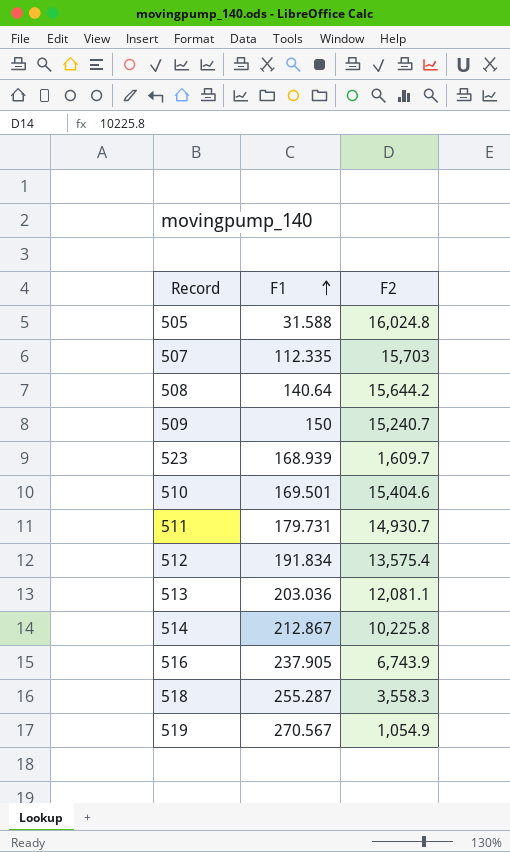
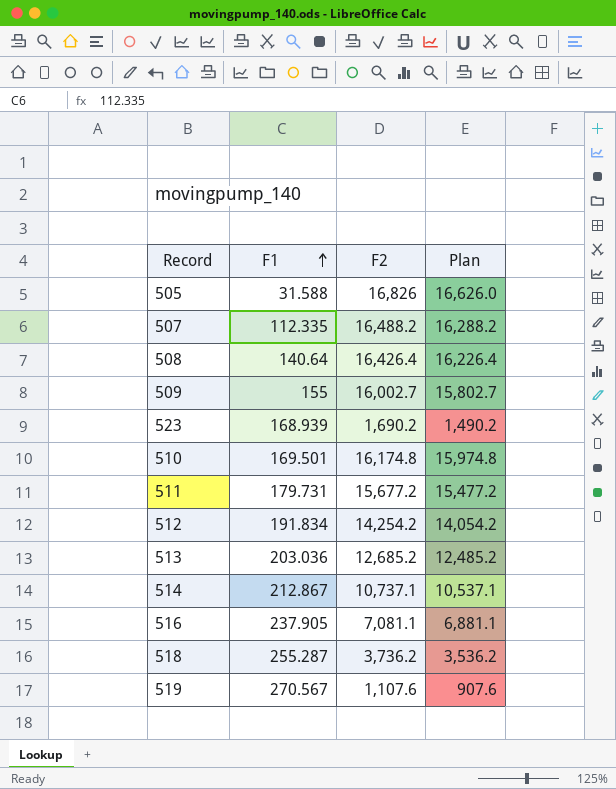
column Plan | formula: none -> [F2] - 200
505 | F2: 16,024.8 -> 16,826
507 | F2: 15,703 -> 16,488.2
508 | F2: 15,644.2 -> 16,426.4
509 | F1: 150 -> 155
509 | F2: 15,240.7 -> 16,002.7
523 | F2: 1,609.7 -> 1,690.2
510 | F2: 15,404.6 -> 16,174.8
511 | F2: 14,930.7 -> 15,677.2
512 | F2: 13,575.4 -> 14,254.2
513 | F2: 12,081.1 -> 12,685.2
514 | F2: 10,225.8 -> 10,737.1
516 | F2: 6,743.9 -> 7,081.1
518 | F2: 3,558.3 -> 3,736.2
519 | F2: 1,054.9 -> 1,107.6

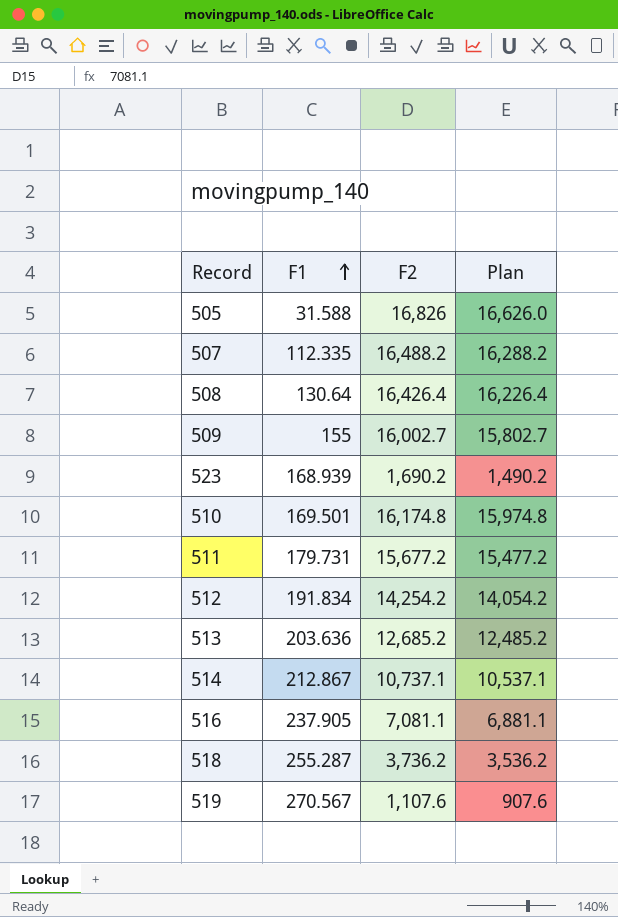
508 | F1: 140.64 -> 130.64
513 | F1: 203.036 -> 203.636

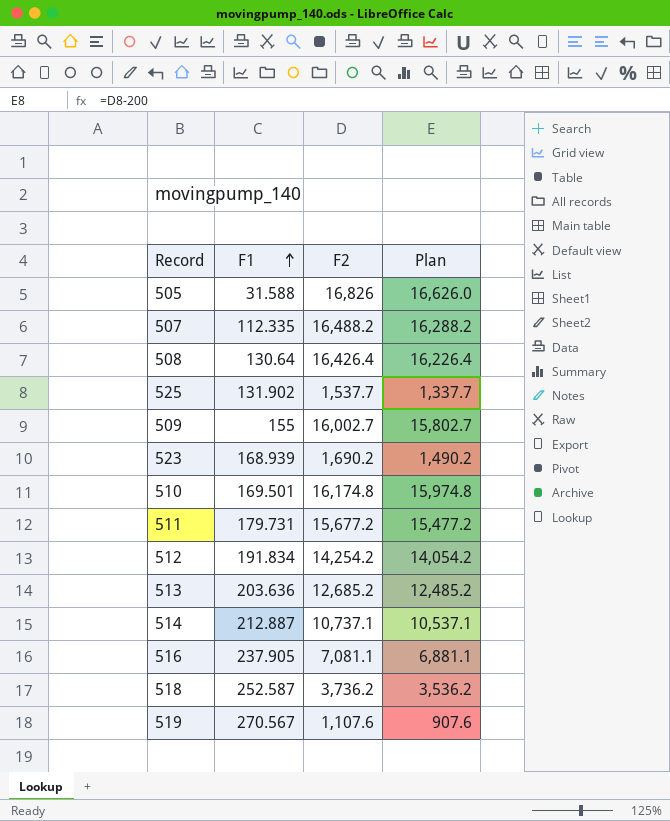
row 525: none -> 131.902 | 1,537.7 | 1,337.7
514 | F1: 212.867 -> 212.887
518 | F1: 255.287 -> 252.587

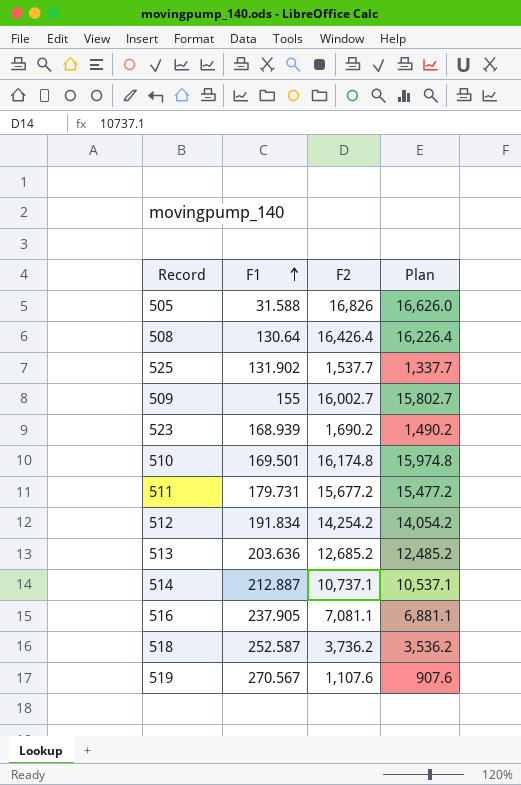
row 507: 112.335 | 16,488.2 | 16,288.2 -> none

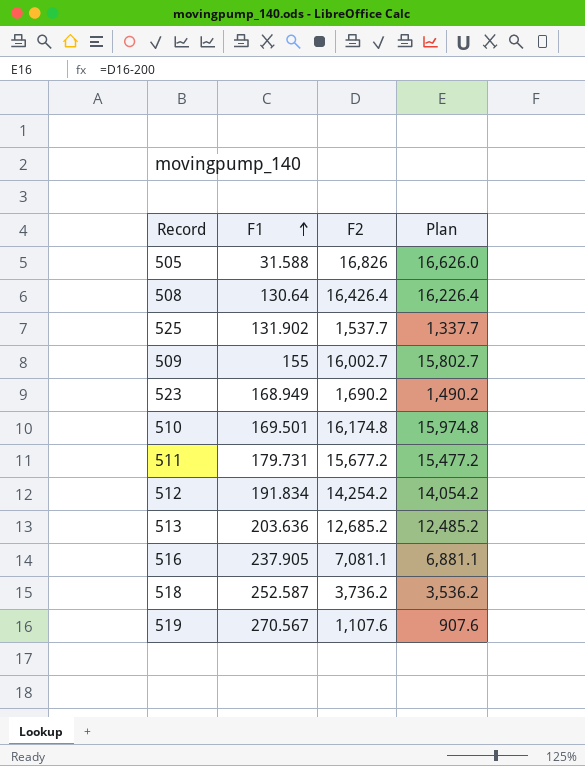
row 514: 212.887 | 10,737.1 | 10,537.1 -> none
523 | F1: 168.939 -> 168.949

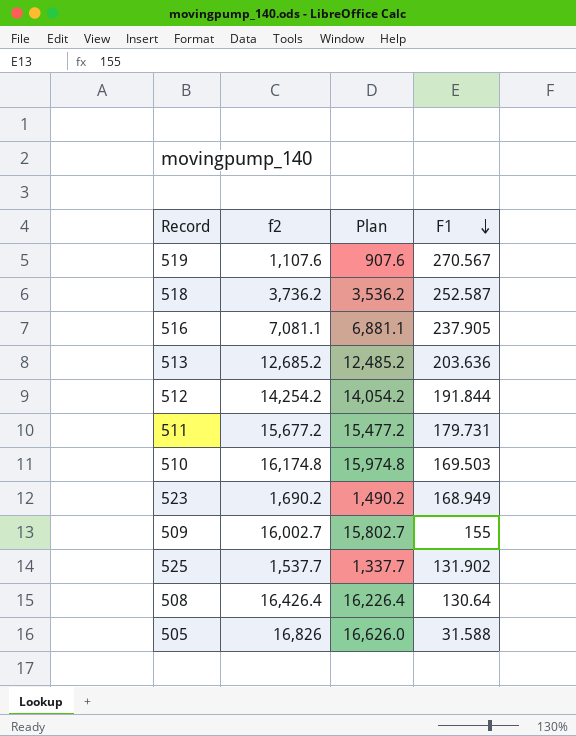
row order: F1 ascending -> F1 descending
column name: F2 -> f2
column F1 | position: 2 -> 4
512 | F1: 191.834 -> 191.844
510 | F1: 169.501 -> 169.503

